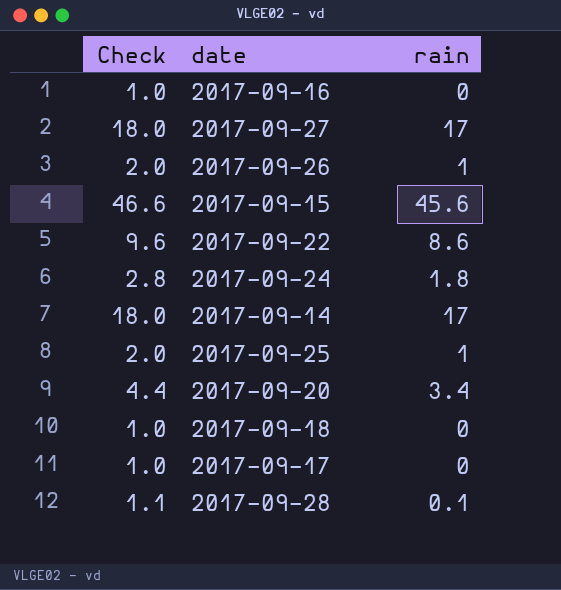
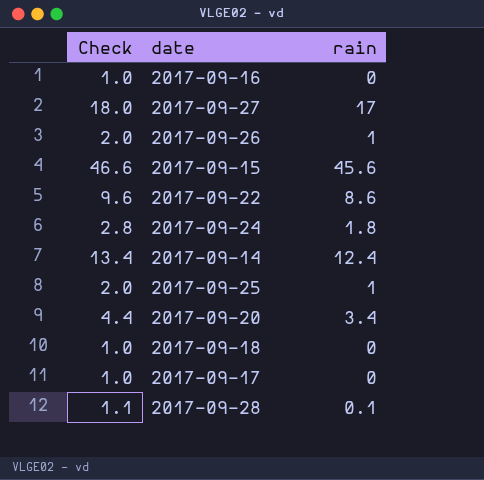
2017-09-14 | Check: 18.0 -> 13.4
2017-09-14 | rain: 17 -> 12.4

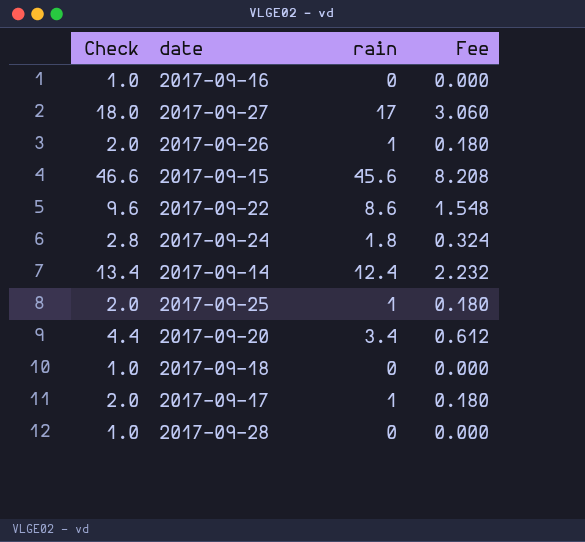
column Fee | formula: none -> [rain] * 0.18
2017-09-17 | Check: 1.0 -> 2.0
2017-09-17 | rain: 0 -> 1
2017-09-28 | Check: 1.1 -> 1.0
2017-09-28 | rain: 0.1 -> 0

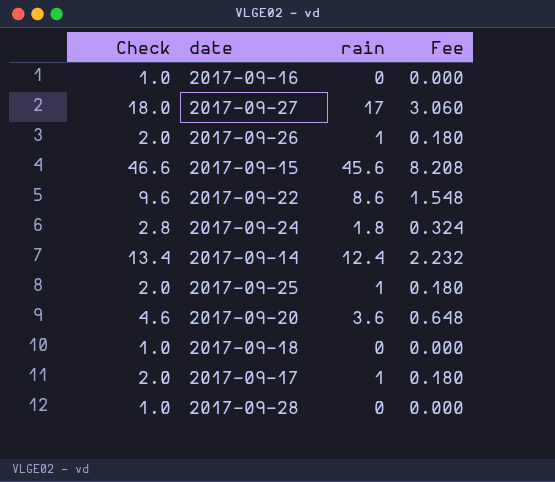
2017-09-20 | Check: 4.4 -> 4.6
2017-09-20 | rain: 3.4 -> 3.6
2017-09-20 | Fee: 0.612 -> 0.648

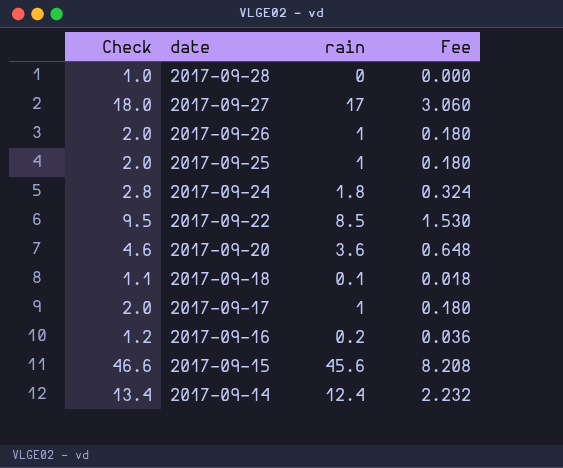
row order: none -> date descending
2017-09-22 | Check: 9.6 -> 9.5
2017-09-22 | rain: 8.6 -> 8.5
2017-09-22 | Fee: 1.548 -> 1.530
2017-09-18 | Check: 1.0 -> 1.1
2017-09-18 | rain: 0 -> 0.1
2017-09-18 | Fee: 0.000 -> 0.018
2017-09-16 | Check: 1.0 -> 1.2
2017-09-16 | rain: 0 -> 0.2
2017-09-16 | Fee: 0.000 -> 0.036

